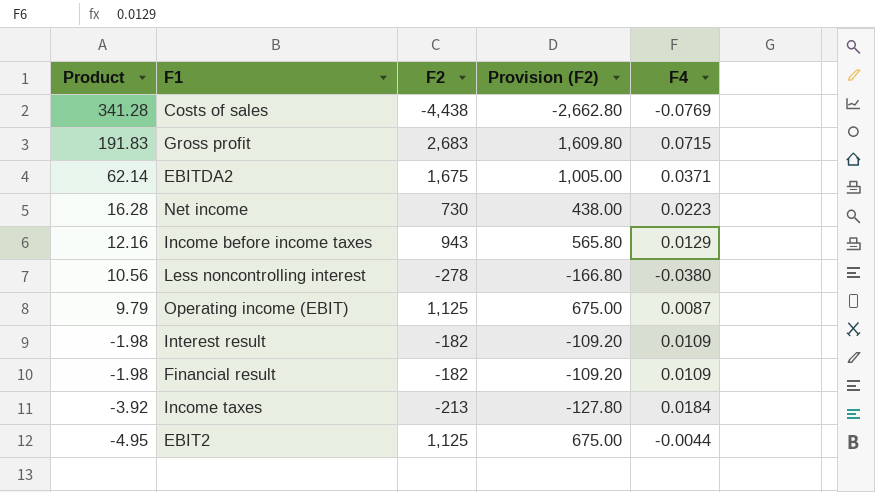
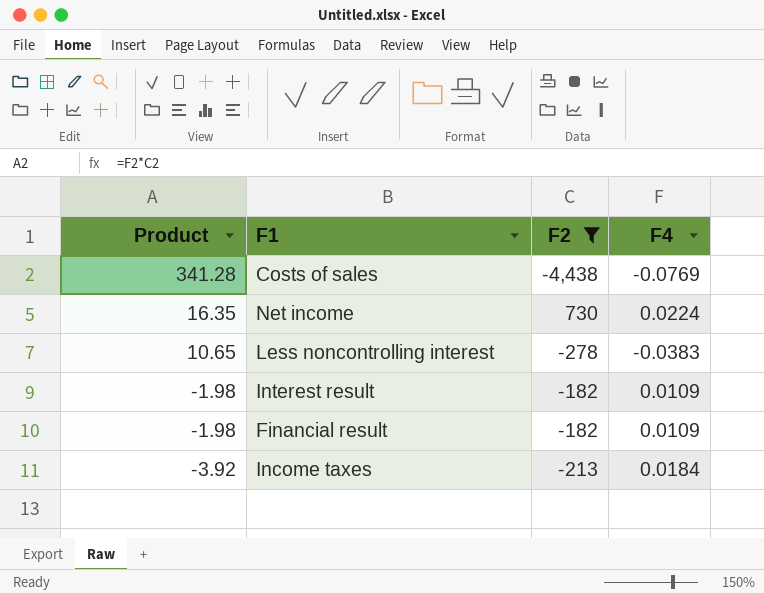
filter: none -> F2 <= 730
column Provision (F2) | formula: [F2] * 0.6 -> none
Net income | Product: 16.28 -> 16.35
Net income | F4: 0.0223 -> 0.0224
Less noncontrolling interest | Product: 10.56 -> 10.65
Less noncontrolling interest | F4: -0.0380 -> -0.0383

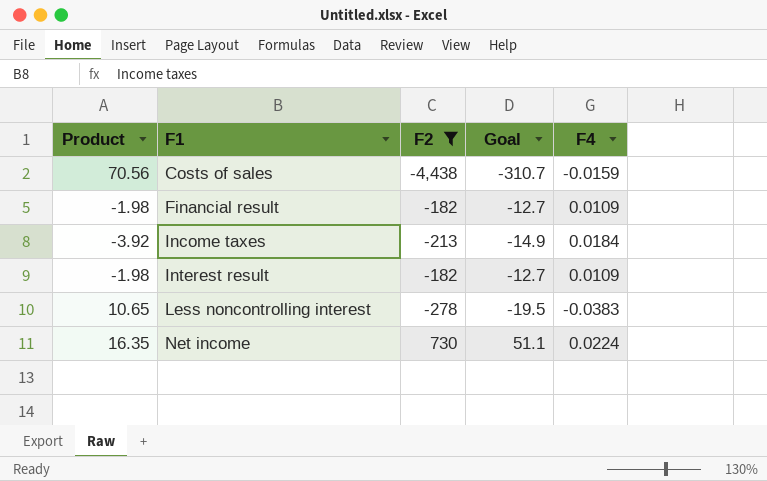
row order: Product descending -> F1 ascending
column Goal | formula: none -> [F2] * 0.07
Costs of sales | Product: 341.28 -> 70.56
Costs of sales | F4: -0.0769 -> -0.0159

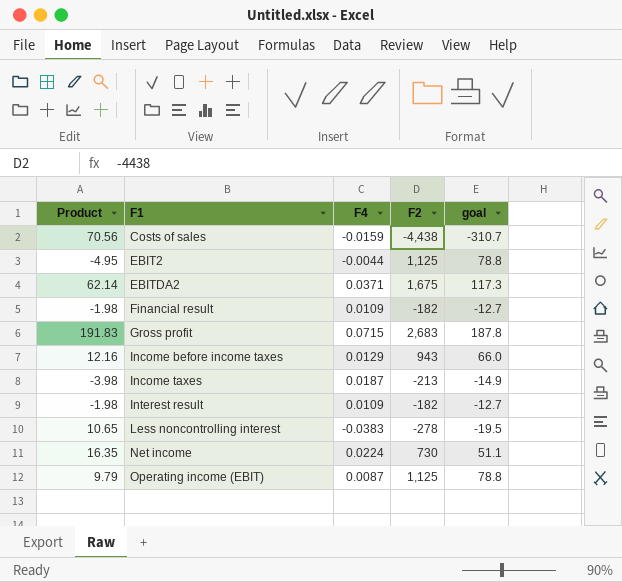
filter: F2 <= 730 -> none
column F4 | position: 5 -> 3
column name: Goal -> goal
Income taxes | Product: -3.92 -> -3.98
Income taxes | F4: 0.0184 -> 0.0187

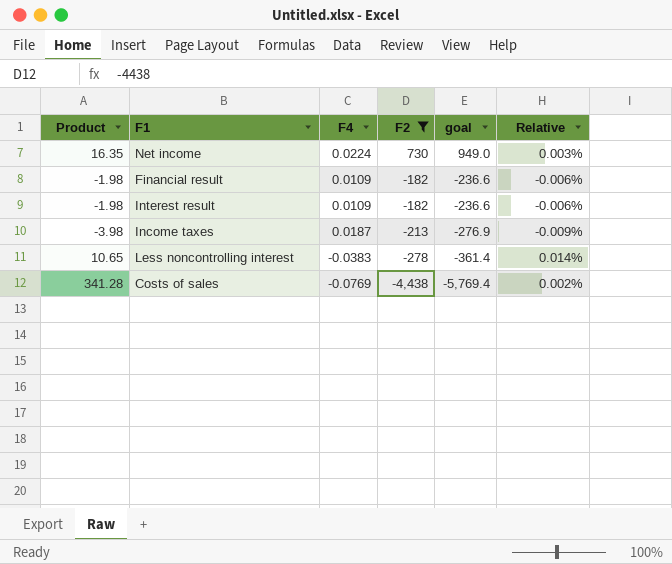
filter: none -> F2 <= 730
row order: F1 ascending -> F2 descending
column goal | formula: [F2] * 0.07 -> [F2] * 1.3
column Relative | formula: none -> [F4] / [F2]
Costs of sales | Product: 70.56 -> 341.28
Costs of sales | F4: -0.0159 -> -0.0769

